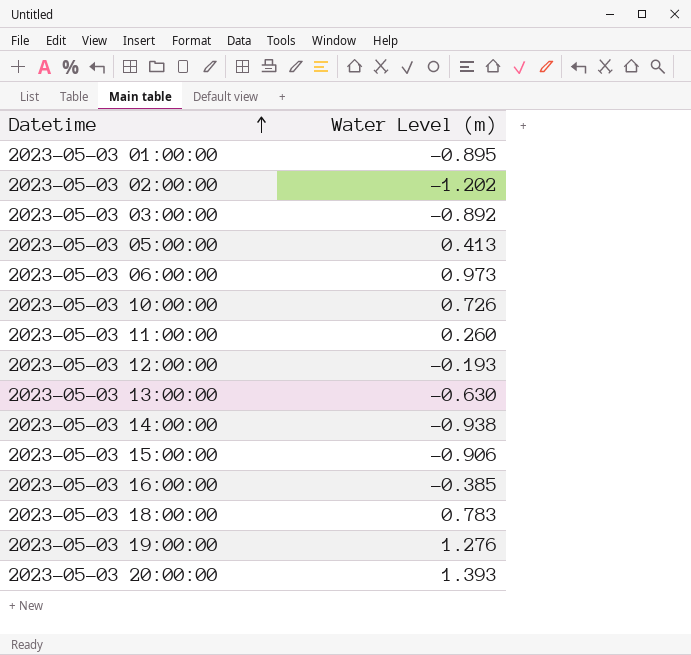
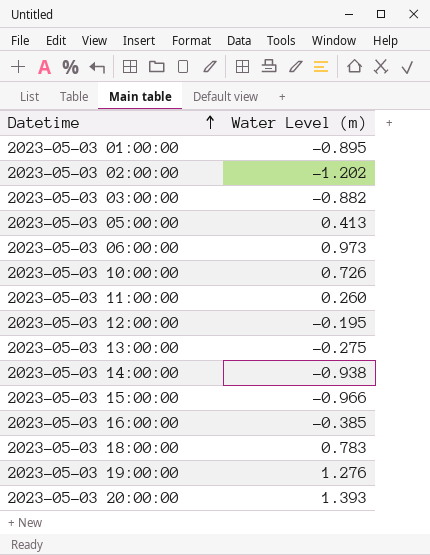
2023-05-03 03:00:00 | Water Level (m): -0.892 -> -0.882
2023-05-03 12:00:00 | Water Level (m): -0.193 -> -0.195
2023-05-03 13:00:00 | Water Level (m): -0.630 -> -0.275
2023-05-03 15:00:00 | Water Level (m): -0.906 -> -0.966

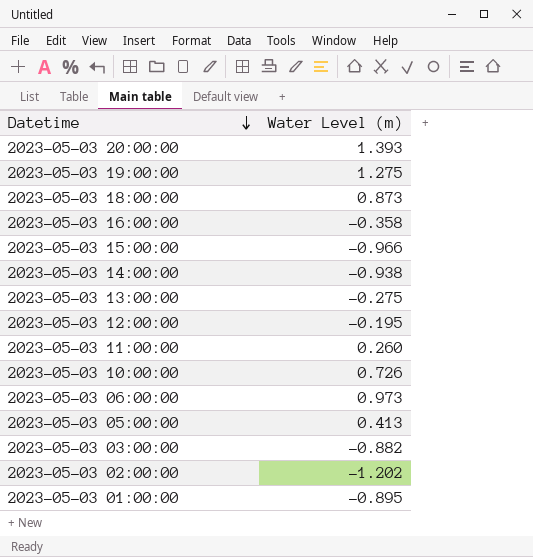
row order: Datetime ascending -> Datetime descending
2023-05-03 19:00:00 | Water Level (m): 1.276 -> 1.275
2023-05-03 18:00:00 | Water Level (m): 0.783 -> 0.873
2023-05-03 16:00:00 | Water Level (m): -0.385 -> -0.358

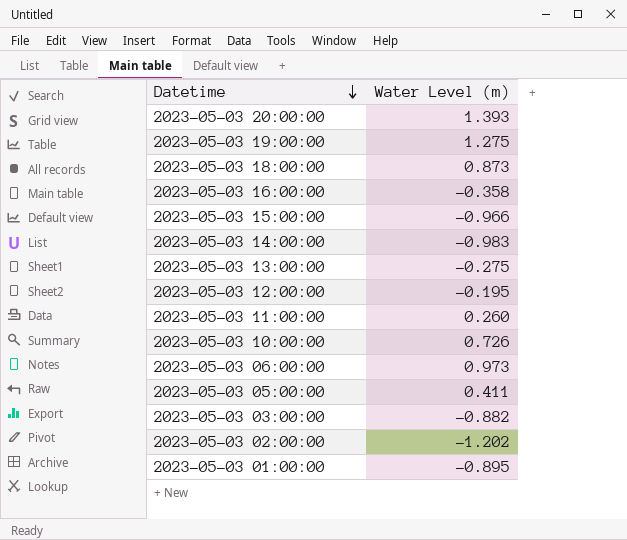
2023-05-03 14:00:00 | Water Level (m): -0.938 -> -0.983
2023-05-03 05:00:00 | Water Level (m): 0.413 -> 0.411

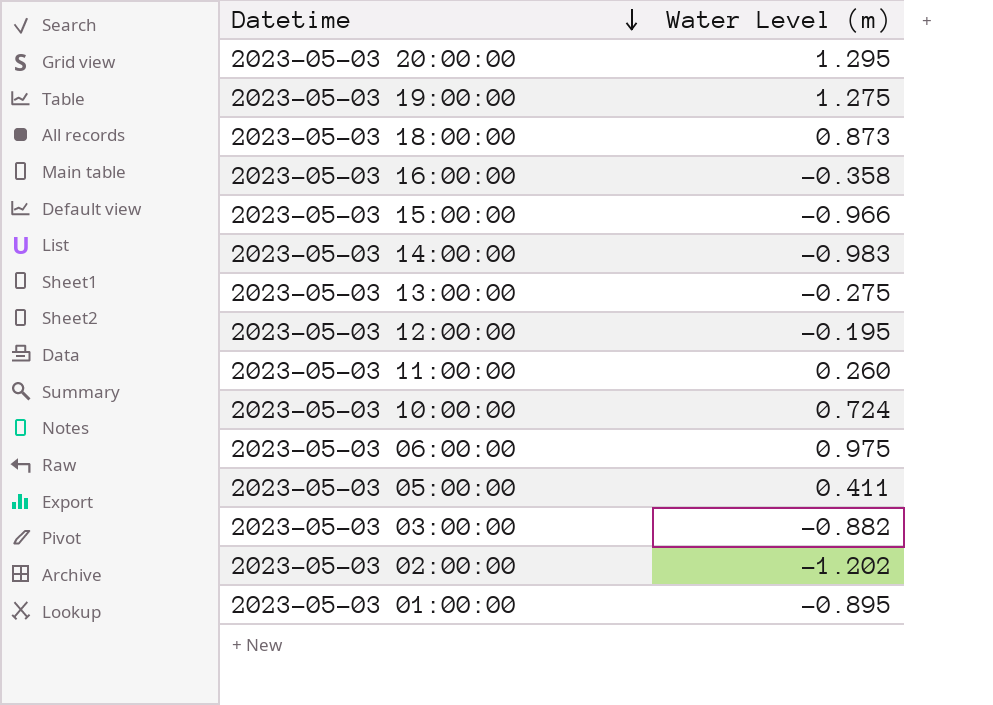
2023-05-03 20:00:00 | Water Level (m): 1.393 -> 1.295
2023-05-03 10:00:00 | Water Level (m): 0.726 -> 0.724
2023-05-03 06:00:00 | Water Level (m): 0.973 -> 0.975

